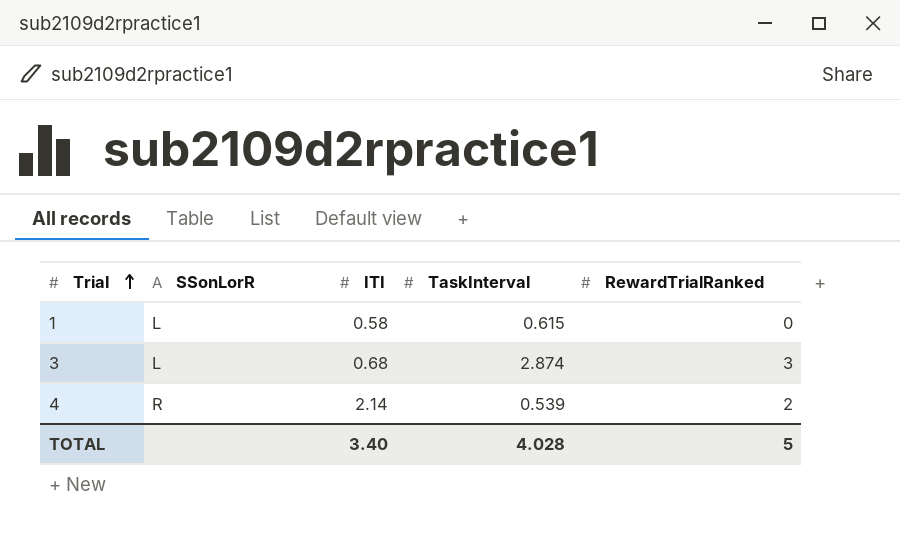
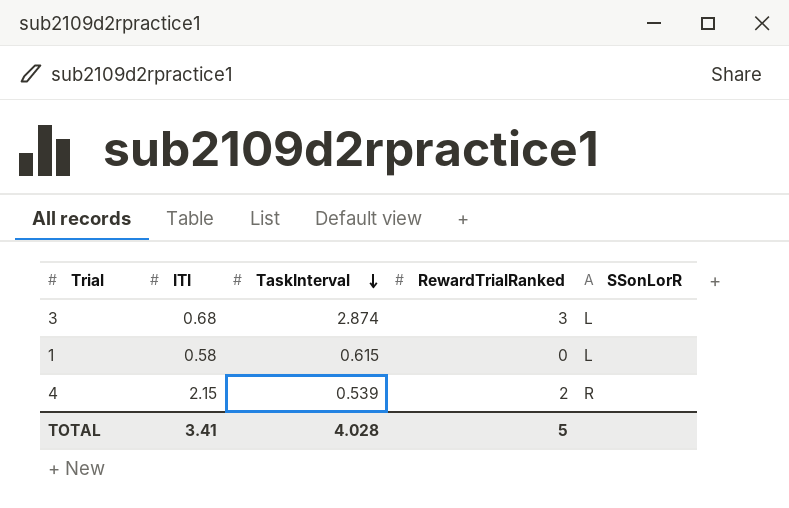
row order: Trial ascending -> TaskInterval descending
column SSonLorR | position: 2 -> 5
4 | ITI: 2.14 -> 2.15
TOTAL | ITI: 3.40 -> 3.41

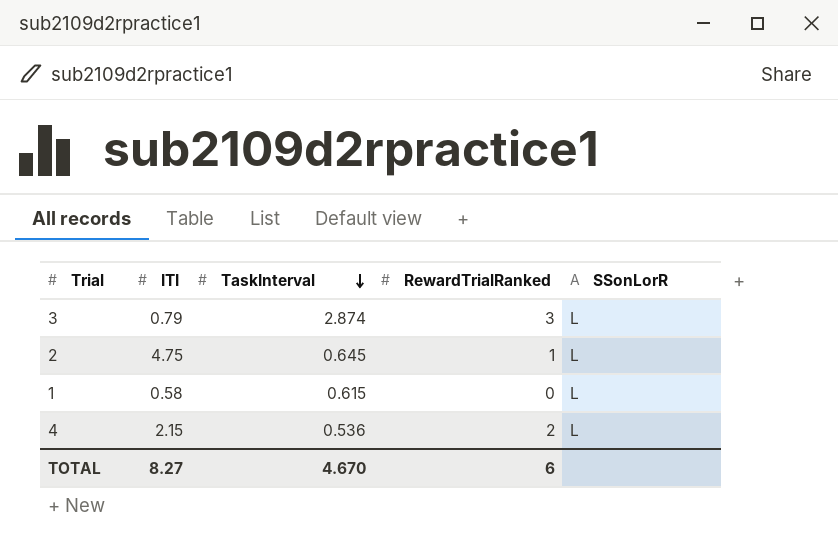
3 | ITI: 0.68 -> 0.79
row 2: none -> 4.75 | 0.645 | 1 | L
4 | TaskInterval: 0.539 -> 0.536
4 | SSonLorR: R -> L
TOTAL | ITI: 3.41 -> 8.27
TOTAL | TaskInterval: 4.028 -> 4.670
TOTAL | RewardTrialRanked: 5 -> 6

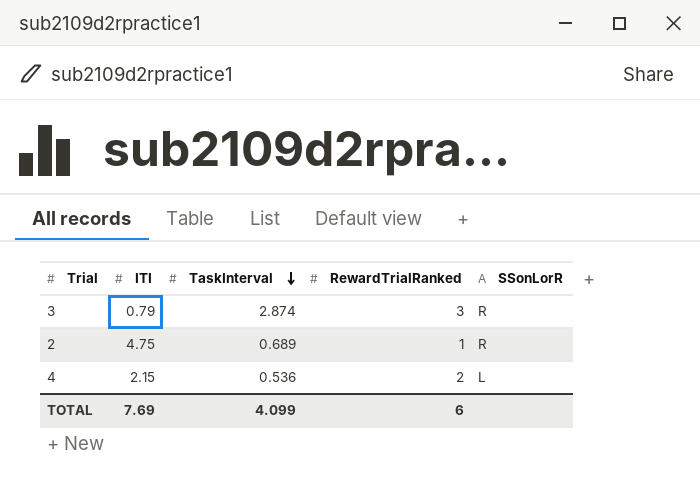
row 1: 0.58 | 0.615 | 0 | L -> none
3 | SSonLorR: L -> R
2 | TaskInterval: 0.645 -> 0.689
2 | SSonLorR: L -> R
TOTAL | ITI: 8.27 -> 7.69
TOTAL | TaskInterval: 4.670 -> 4.099

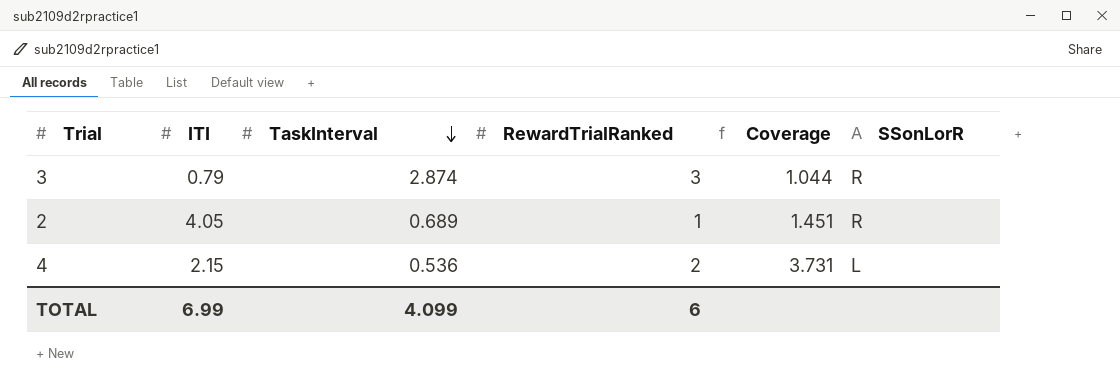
column Coverage | formula: none -> [RewardTrialRanked] / [TaskInterval]
2 | ITI: 4.75 -> 4.05
TOTAL | ITI: 7.69 -> 6.99

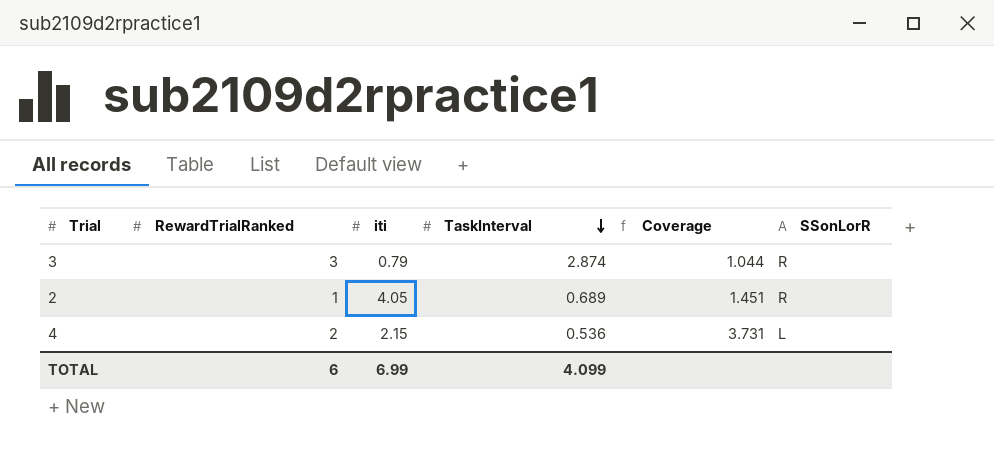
column RewardTrialRanked | position: 4 -> 2
column name: ITI -> iti

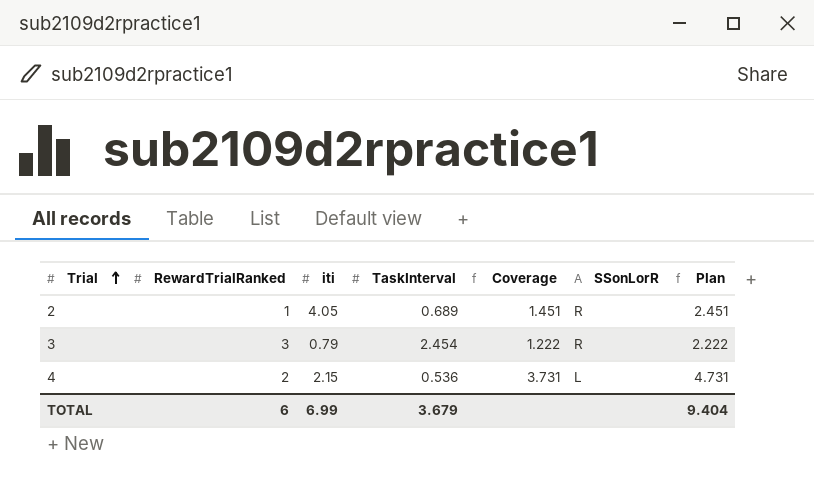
row order: TaskInterval descending -> Trial ascending
column Plan | formula: none -> [Coverage] + 1
3 | TaskInterval: 2.874 -> 2.454
3 | Coverage: 1.044 -> 1.222
TOTAL | TaskInterval: 4.099 -> 3.679

